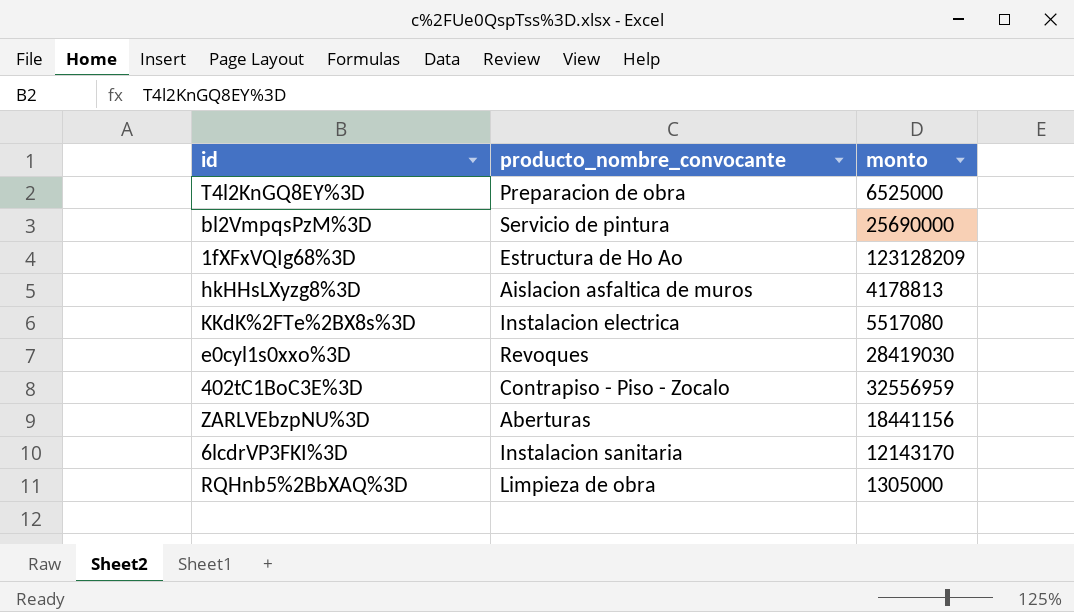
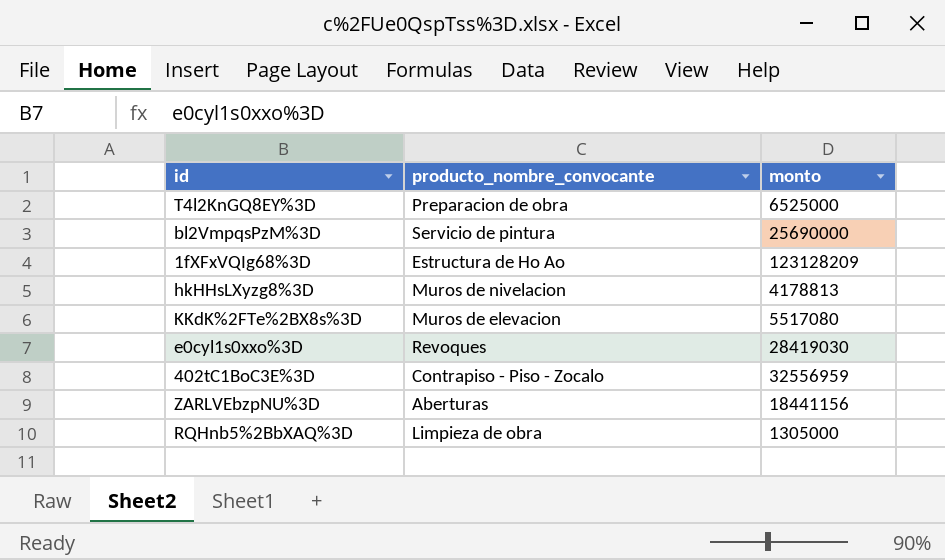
row 6lcdrVP3FKI%3D: Instalacion sanitaria | 12143170 -> none
hkHHsLXyzg8%3D | producto_nombre_convocante: Aislacion asfaltica de muros -> Muros de nivelacion
KKdK%2FTe%2BX8s%3D | producto_nombre_convocante: Instalacion electrica -> Muros de elevacion

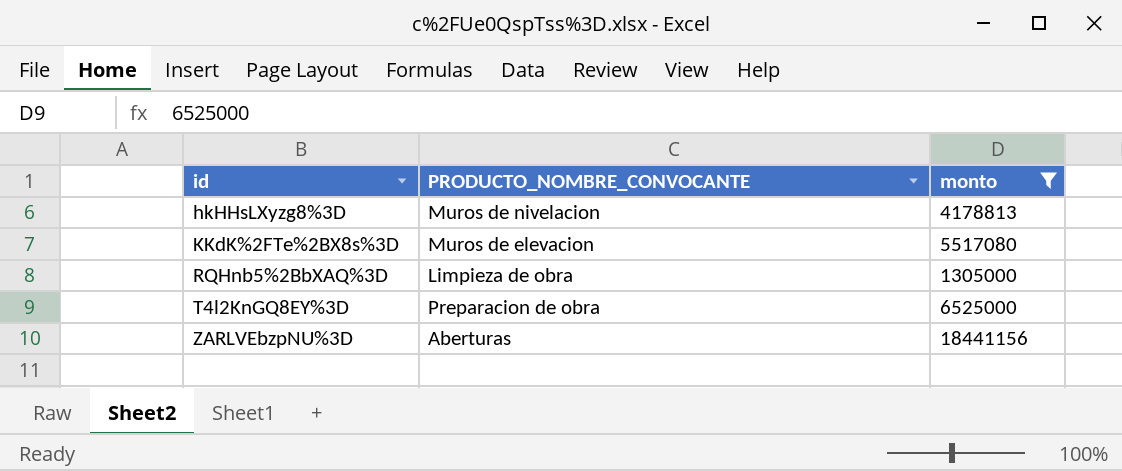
filter: none -> monto <= 18441156
row order: none -> id ascending
column name: producto_nombre_convocante -> PRODUCTO_NOMBRE_CONVOCANTE

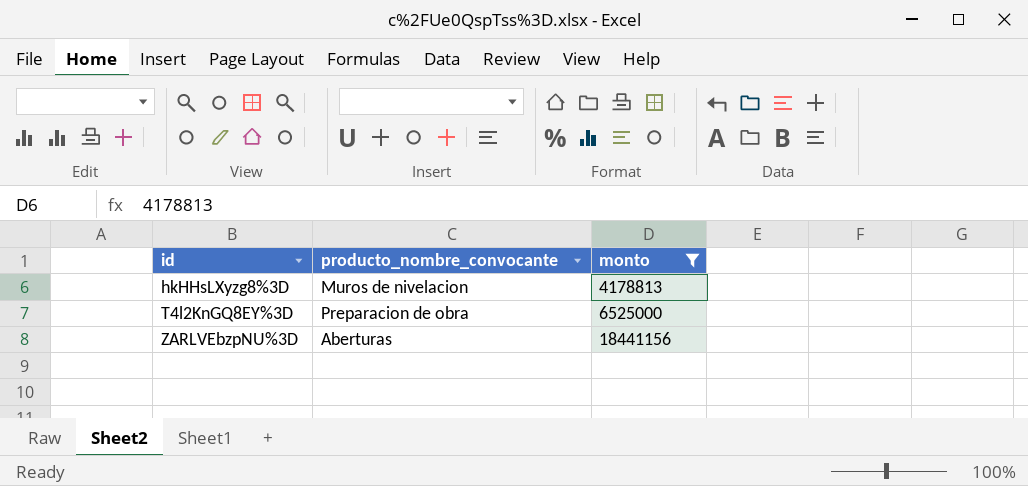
column name: PRODUCTO_NOMBRE_CONVOCANTE -> producto_nombre_convocante
row KKdK%2FTe%2BX8s%3D: Muros de elevacion | 5517080 -> none
row RQHnb5%2BbXAQ%3D: Limpieza de obra | 1305000 -> none

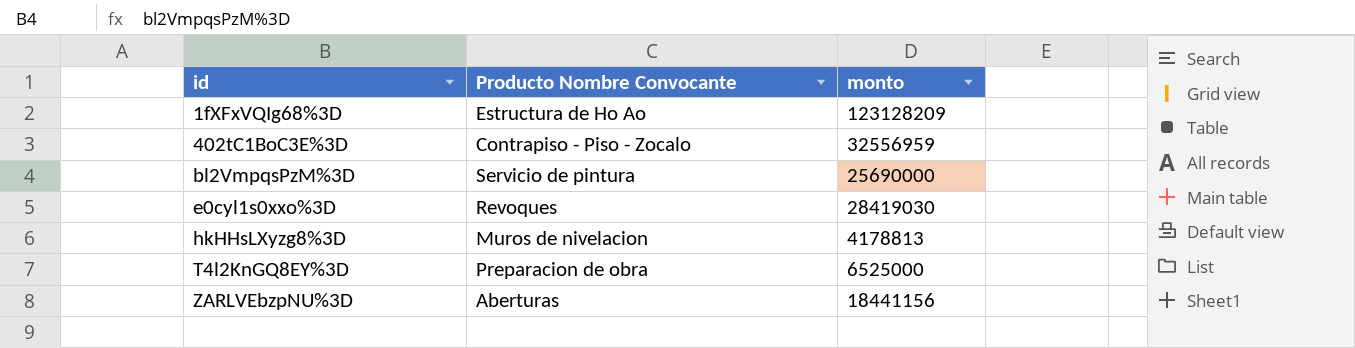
filter: monto <= 18441156 -> none
column name: producto_nombre_convocante -> Producto Nombre Convocante

